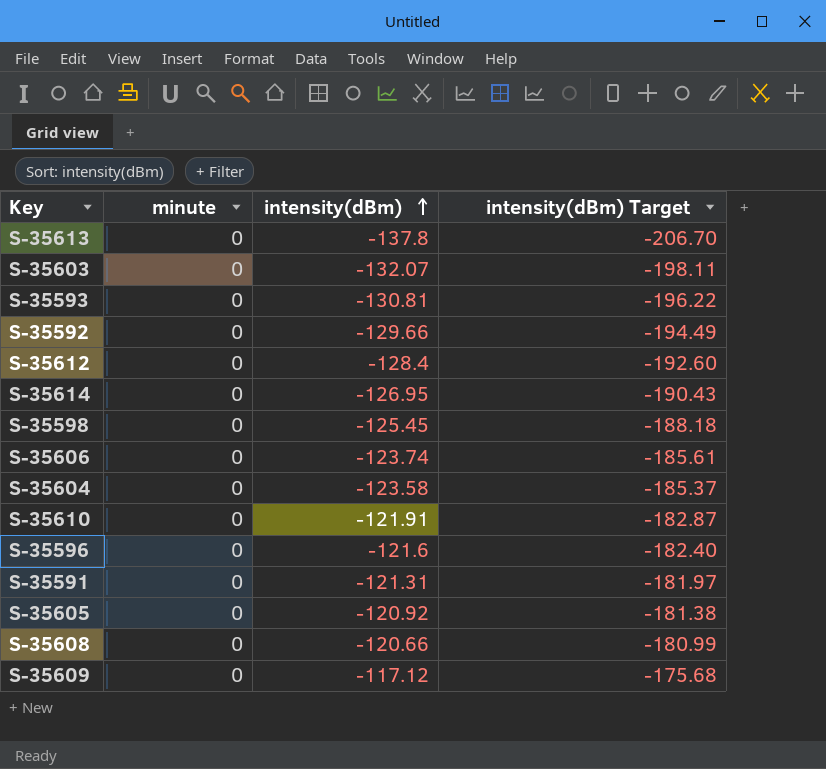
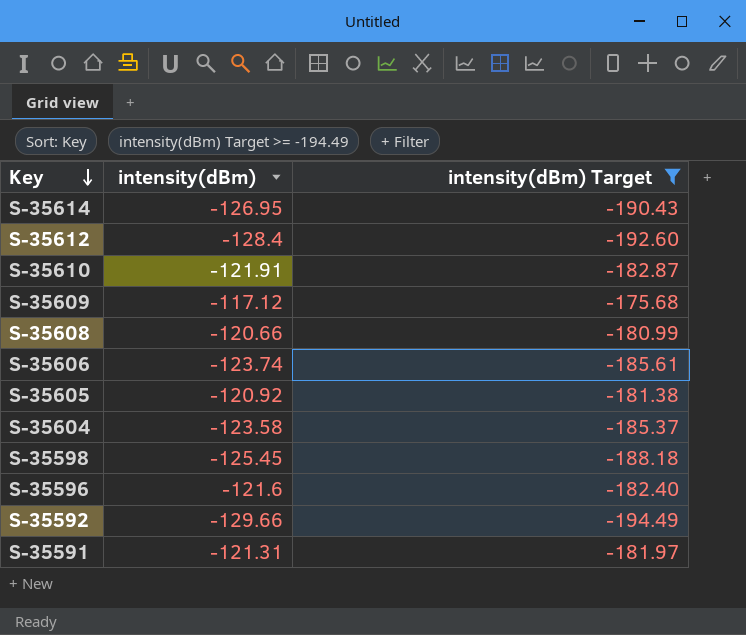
filter: none -> intensity(dBm) Target >= -194.49
row order: intensity(dBm) ascending -> Key descending
column minute | position: 2 -> none

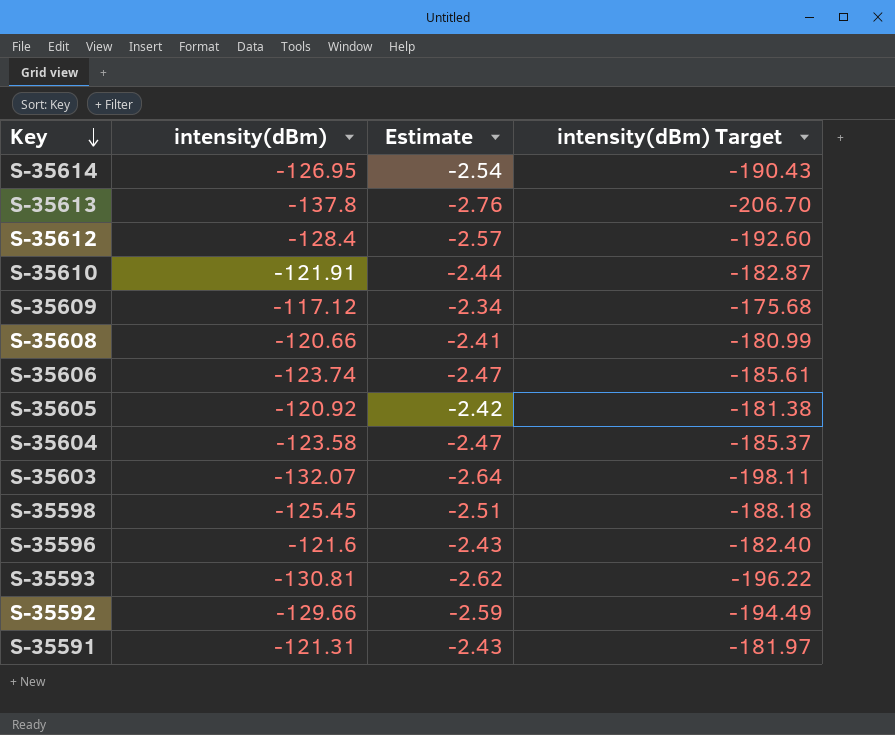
filter: intensity(dBm) Target >= -194.49 -> none
column Estimate | formula: none -> [intensity(dBm)] * 0.02

